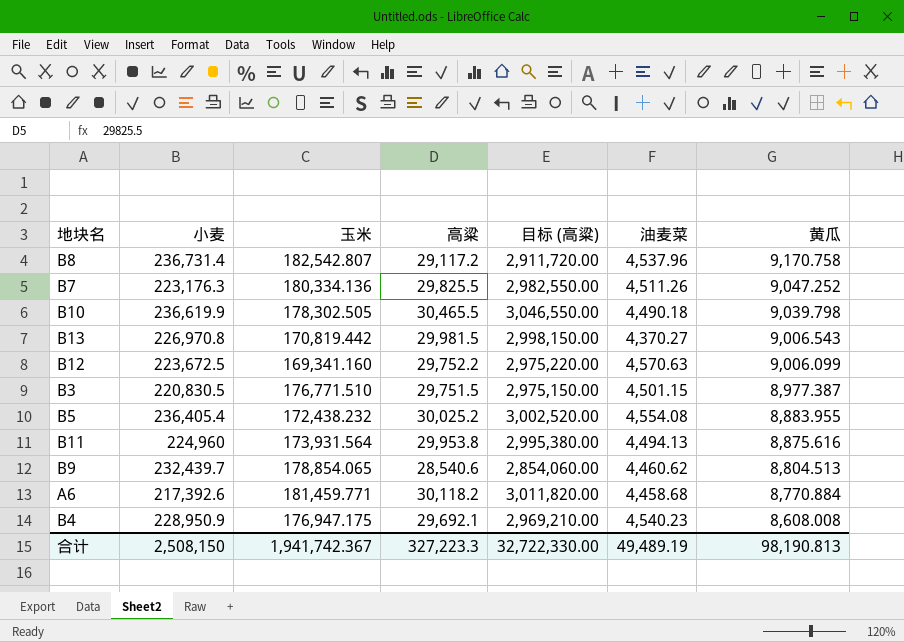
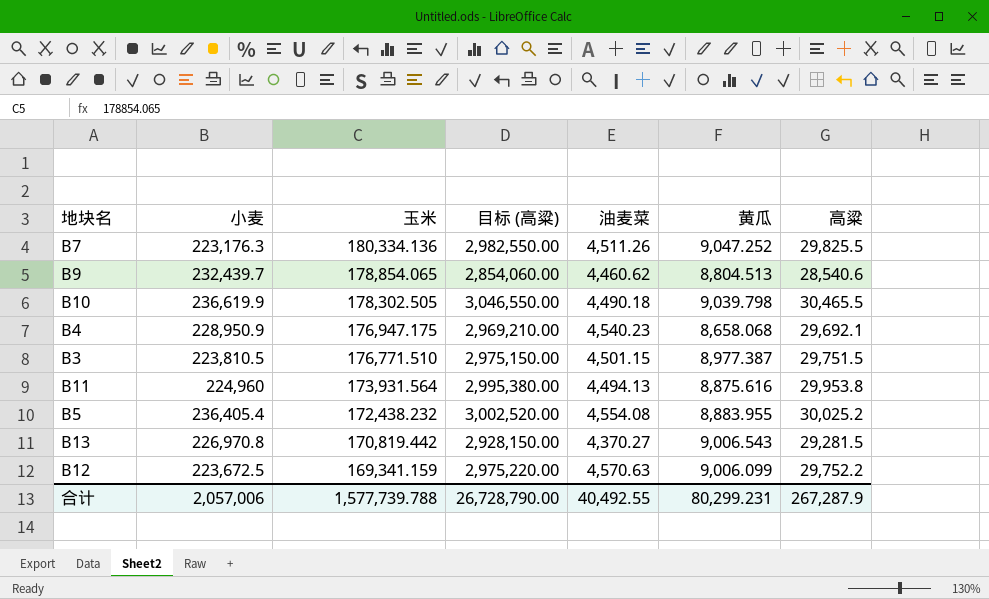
row order: 黄瓜 descending -> 玉米 descending
column 高粱 | position: 4 -> 7
row B8: 236,731.4 | 182,542.807 | 29,117.2 | 2,911,720.00 | 4,537.96 | 9,170.758 -> none
row A6: 217,392.6 | 181,459.771 | 30,118.2 | 3,011,820.00 | 4,458.68 | 8,770.884 -> none
B4 | 黄瓜: 8,608.008 -> 8,658.068
B3 | 小麦: 220,830.5 -> 223,810.5
B13 | 目标 (高粱): 2,998,150.00 -> 2,928,150.00
B13 | 高粱: 29,981.5 -> 29,281.5
B12 | 玉米: 169,341.160 -> 169,341.159
合计 | 小麦: 2,508,150 -> 2,057,006
合计 | 玉米: 1,941,742.367 -> 1,577,739.788
合计 | 目标 (高粱): 32,722,330.00 -> 26,728,790.00
合计 | 油麦菜: 49,489.19 -> 40,492.55
合计 | 黄瓜: 98,190.813 -> 80,299.231
合计 | 高粱: 327,223.3 -> 267,287.9

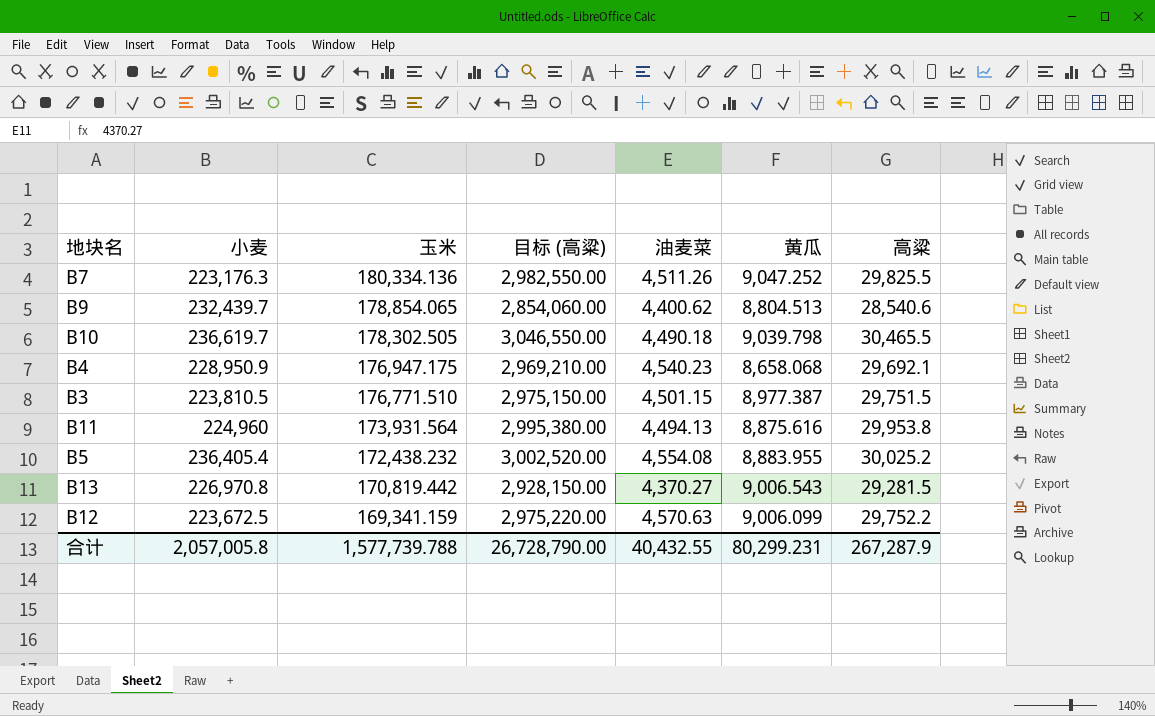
B9 | 油麦菜: 4,460.62 -> 4,400.62
B10 | 小麦: 236,619.9 -> 236,619.7
合计 | 小麦: 2,057,006 -> 2,057,005.8
合计 | 油麦菜: 40,492.55 -> 40,432.55

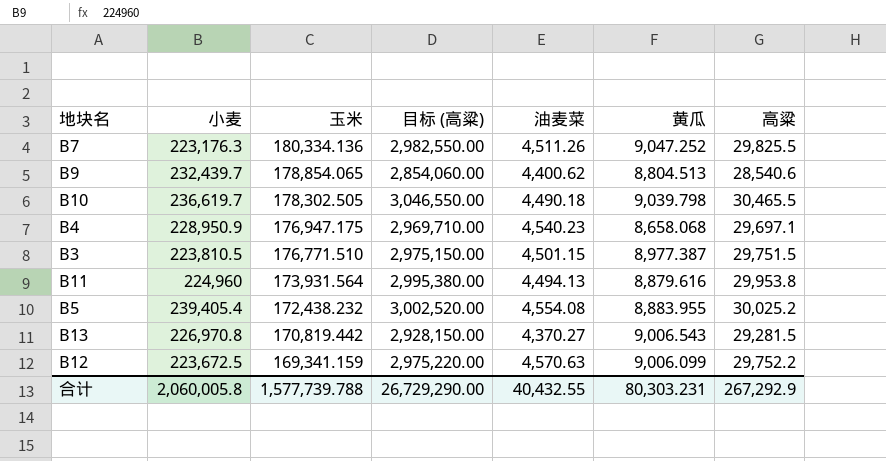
B4 | 目标 (高粱): 2,969,210.00 -> 2,969,710.00
B4 | 高粱: 29,692.1 -> 29,697.1
B11 | 黄瓜: 8,875.616 -> 8,879.616
B5 | 小麦: 236,405.4 -> 239,405.4
合计 | 小麦: 2,057,005.8 -> 2,060,005.8
合计 | 目标 (高粱): 26,728,790.00 -> 26,729,290.00
合计 | 黄瓜: 80,299.231 -> 80,303.231
合计 | 高粱: 267,287.9 -> 267,292.9

